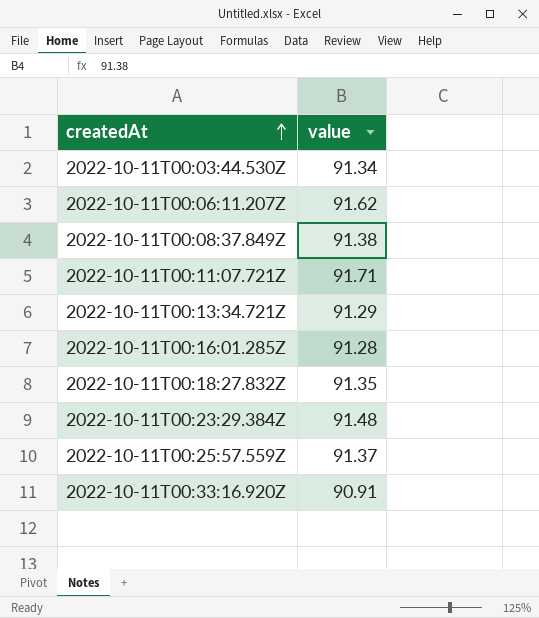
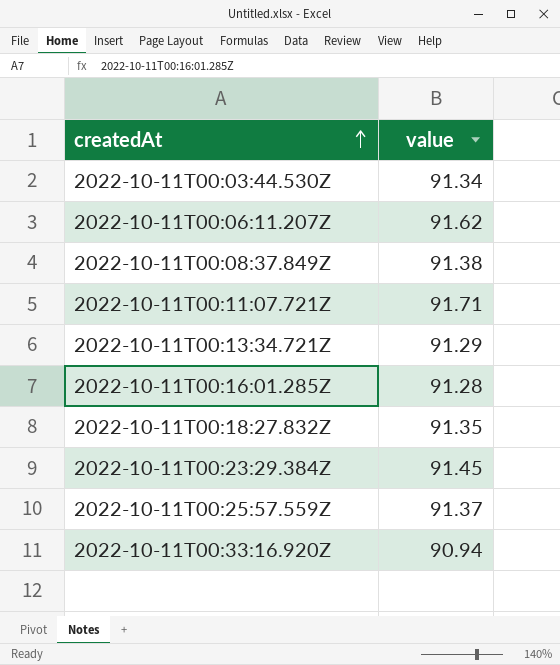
2022-10-11T00:23:29.384Z | value: 91.48 -> 91.45
2022-10-11T00:33:16.920Z | value: 90.91 -> 90.94

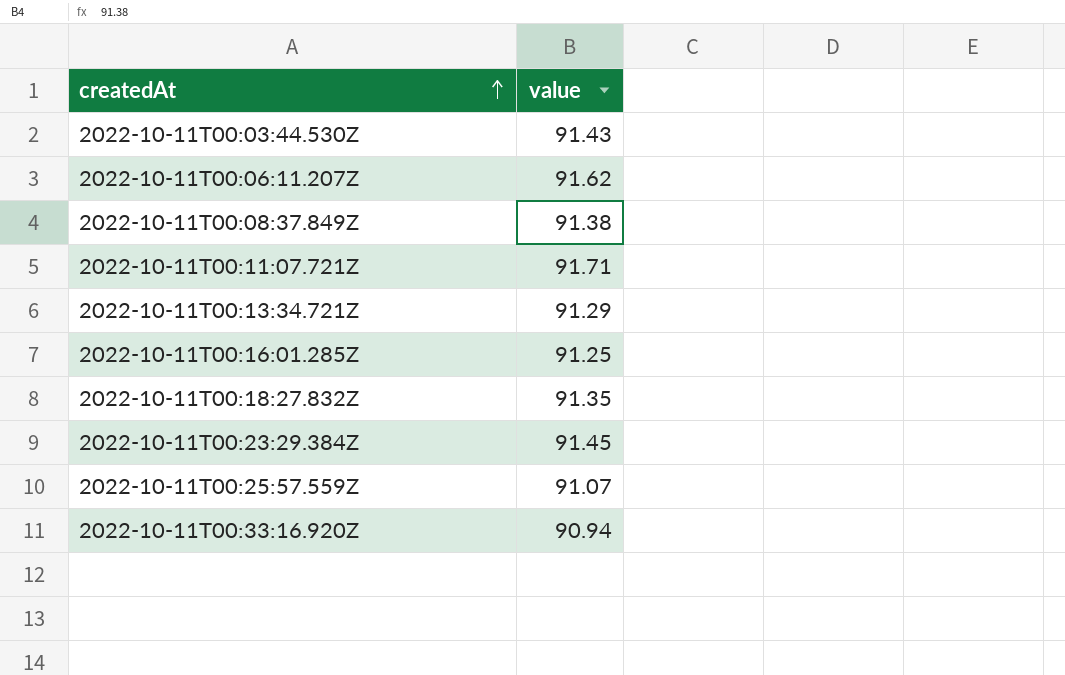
2022-10-11T00:03:44.530Z | value: 91.34 -> 91.43
2022-10-11T00:16:01.285Z | value: 91.28 -> 91.25
2022-10-11T00:25:57.559Z | value: 91.37 -> 91.07

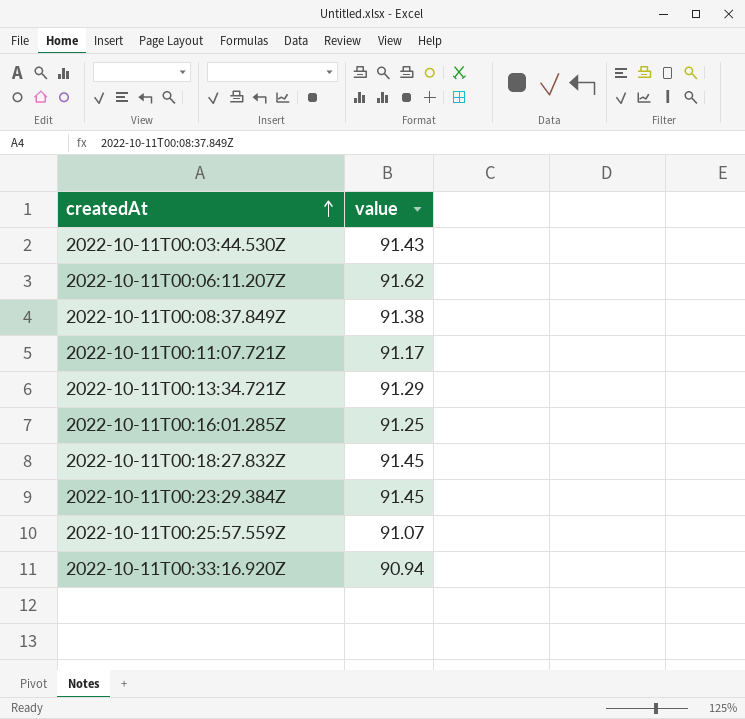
2022-10-11T00:11:07.721Z | value: 91.71 -> 91.17
2022-10-11T00:18:27.832Z | value: 91.35 -> 91.45

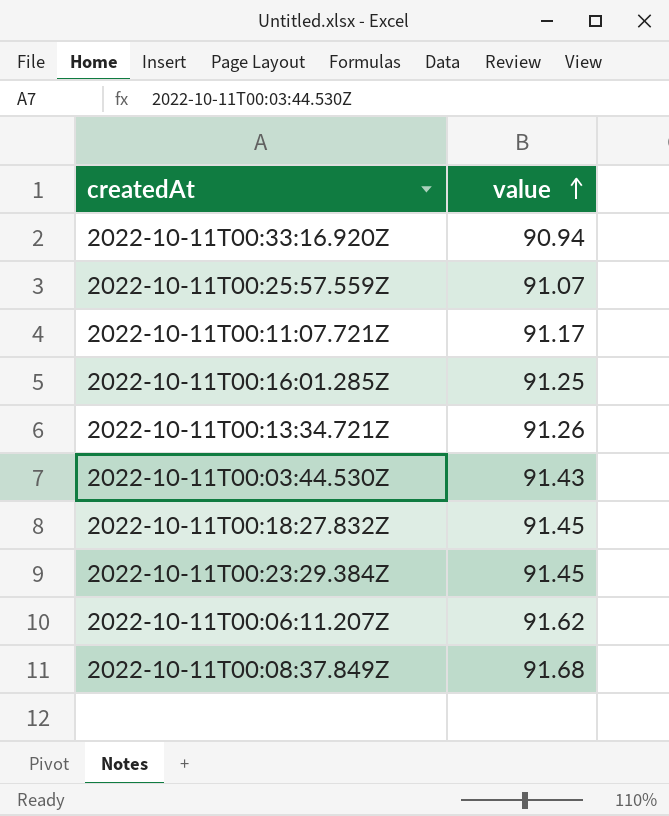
row order: createdAt ascending -> value ascending
2022-10-11T00:13:34.721Z | value: 91.29 -> 91.26
2022-10-11T00:08:37.849Z | value: 91.38 -> 91.68

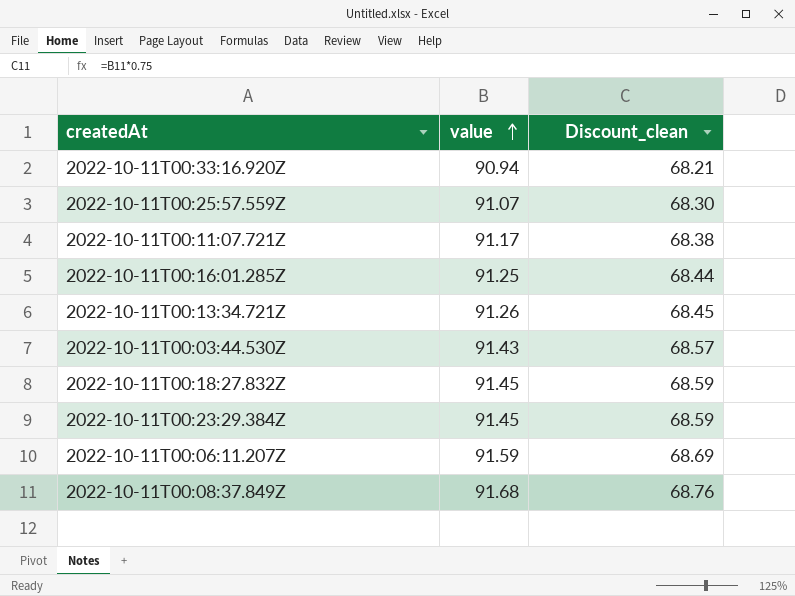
column Discount_clean | formula: none -> [value] * 0.75
2022-10-11T00:06:11.207Z | value: 91.62 -> 91.59

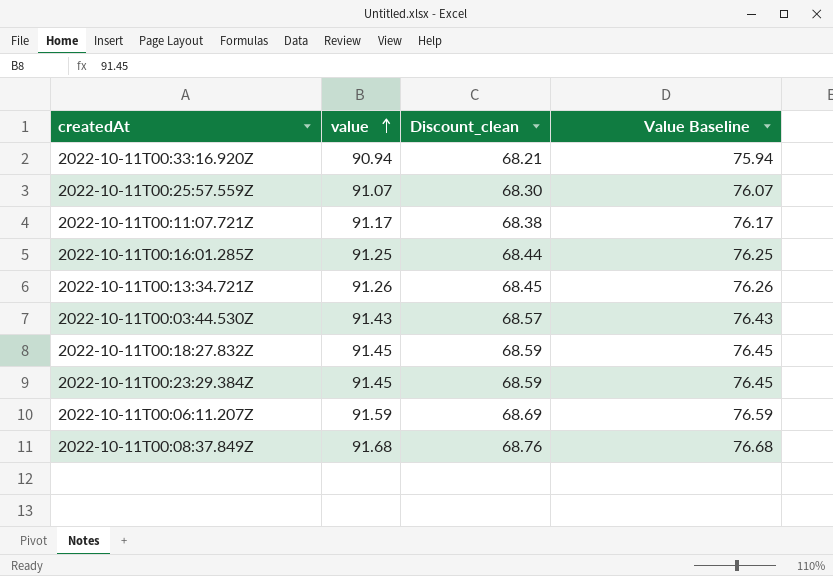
column Value Baseline | formula: none -> [value] - 15

